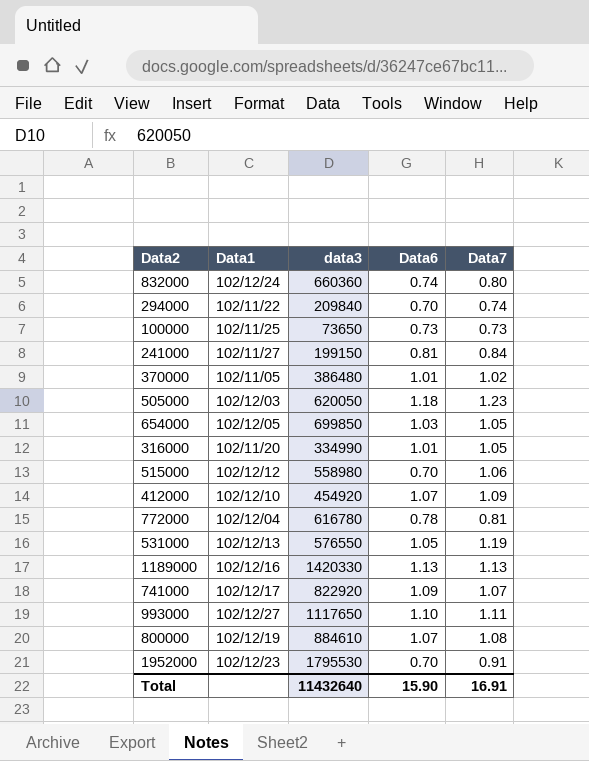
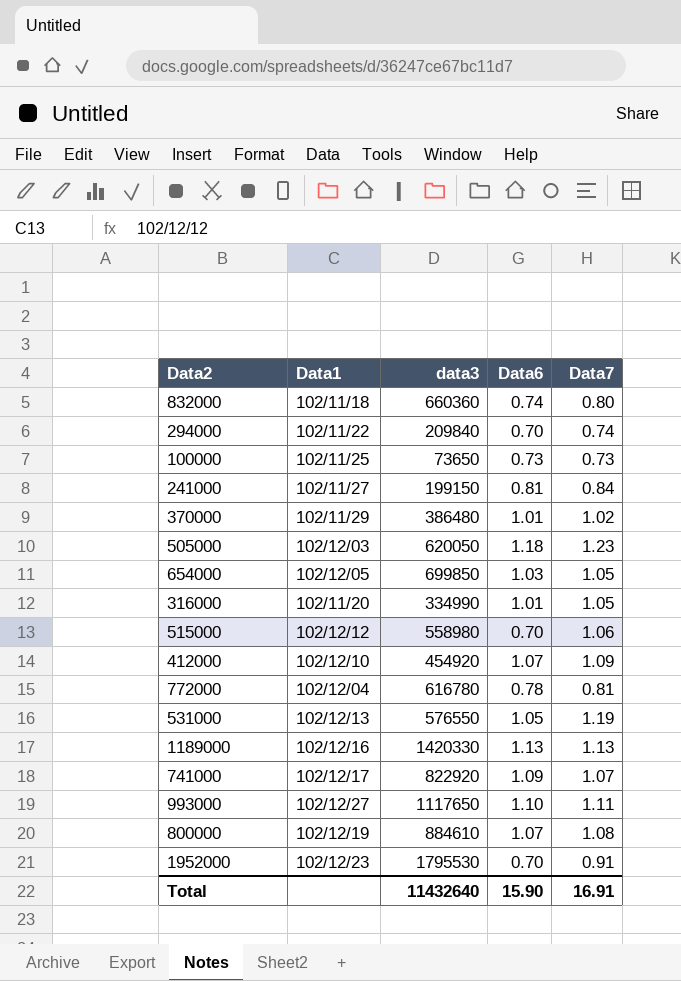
832000 | Data1: 102/12/24 -> 102/11/18
370000 | Data1: 102/11/05 -> 102/11/29

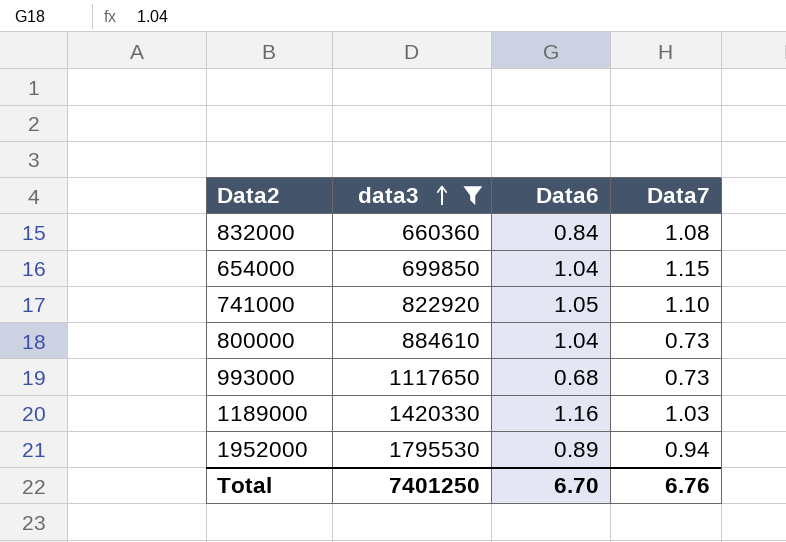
filter: none -> data3 >= 660360
row order: none -> data3 ascending
column Data1 | position: 2 -> none
832000 | Data6: 0.74 -> 0.84
832000 | Data7: 0.80 -> 1.08
654000 | Data6: 1.03 -> 1.04
654000 | Data7: 1.05 -> 1.15
741000 | Data6: 1.09 -> 1.05
741000 | Data7: 1.07 -> 1.10
800000 | Data6: 1.07 -> 1.04
800000 | Data7: 1.08 -> 0.73
993000 | Data6: 1.10 -> 0.68
993000 | Data7: 1.11 -> 0.73
1189000 | Data6: 1.13 -> 1.16
1189000 | Data7: 1.13 -> 1.03
1952000 | Data6: 0.70 -> 0.89
1952000 | Data7: 0.91 -> 0.94
Total | data3: 11432640 -> 7401250
Total | Data6: 15.90 -> 6.70
Total | Data7: 16.91 -> 6.76

